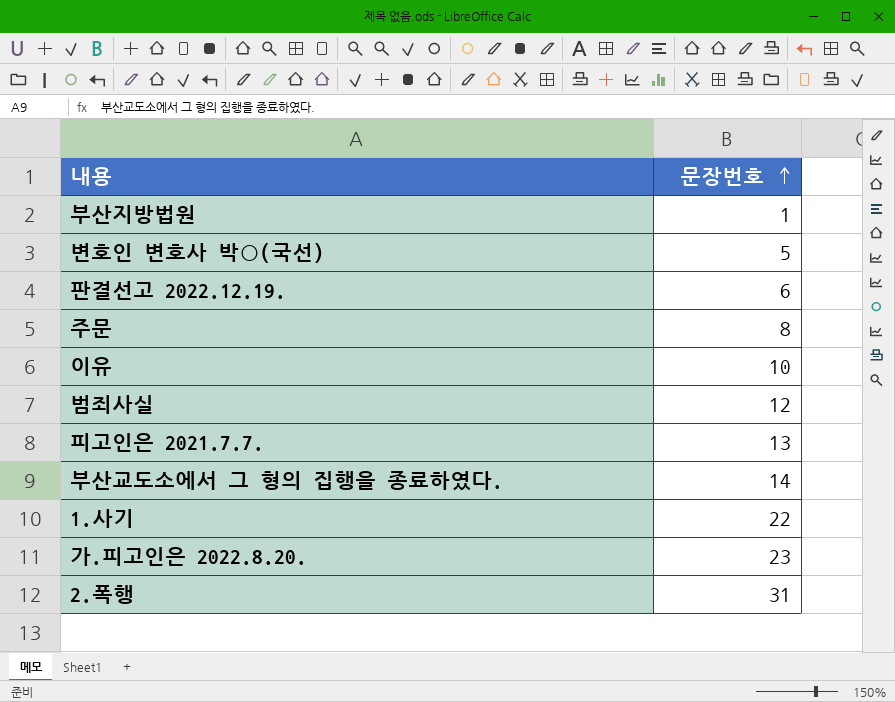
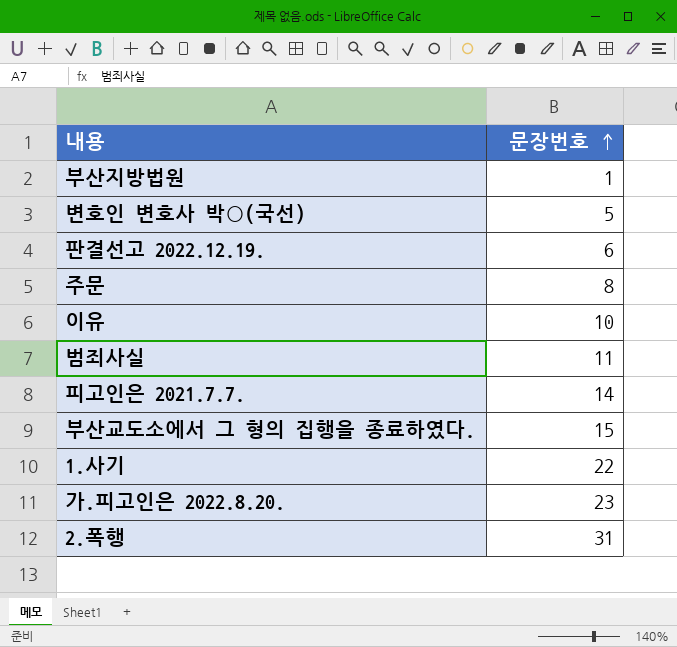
범죄사실 | 문장번호: 12 -> 11
피고인은 2021.7.7. | 문장번호: 13 -> 14
부산교도소에서 그 형의 집행을 종료하였다. | 문장번호: 14 -> 15

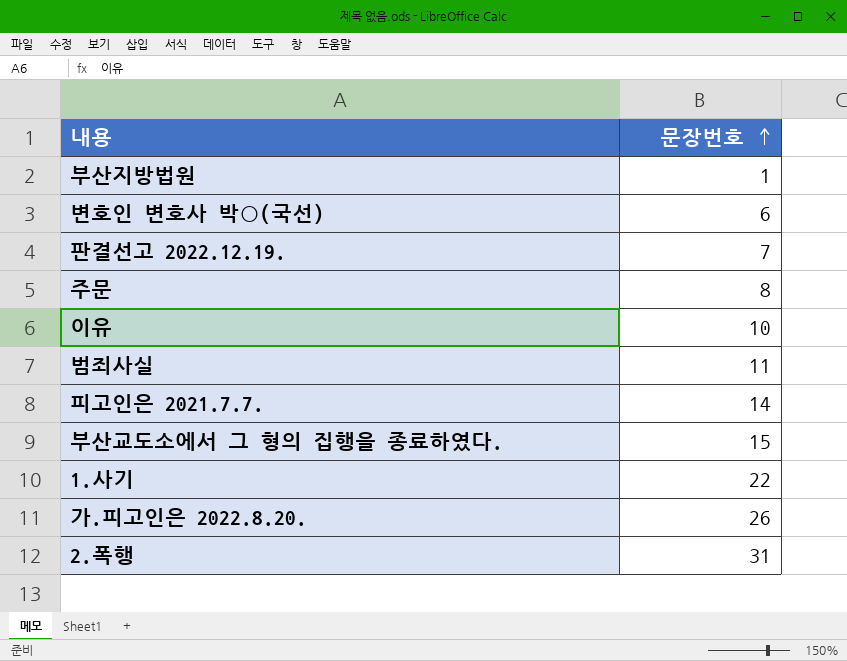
변호인 변호사 박○(국선) | 문장번호: 5 -> 6
판결선고 2022.12.19. | 문장번호: 6 -> 7
가.피고인은 2022.8.20. | 문장번호: 23 -> 26

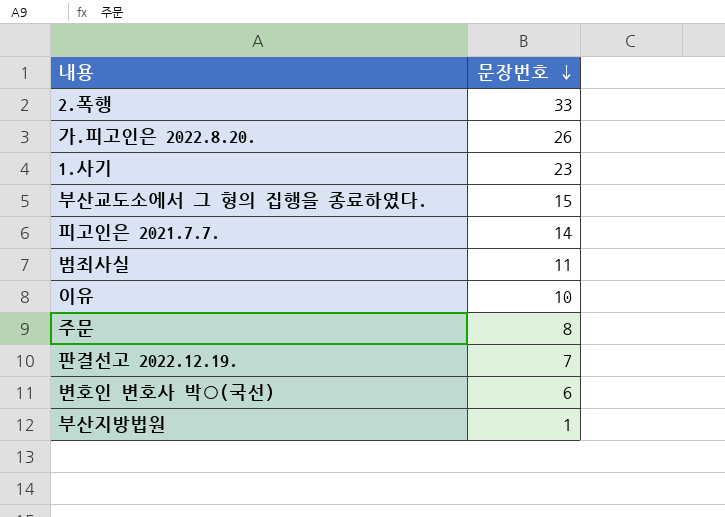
row order: 문장번호 ascending -> 문장번호 descending
2.폭행 | 문장번호: 31 -> 33
1.사기 | 문장번호: 22 -> 23

